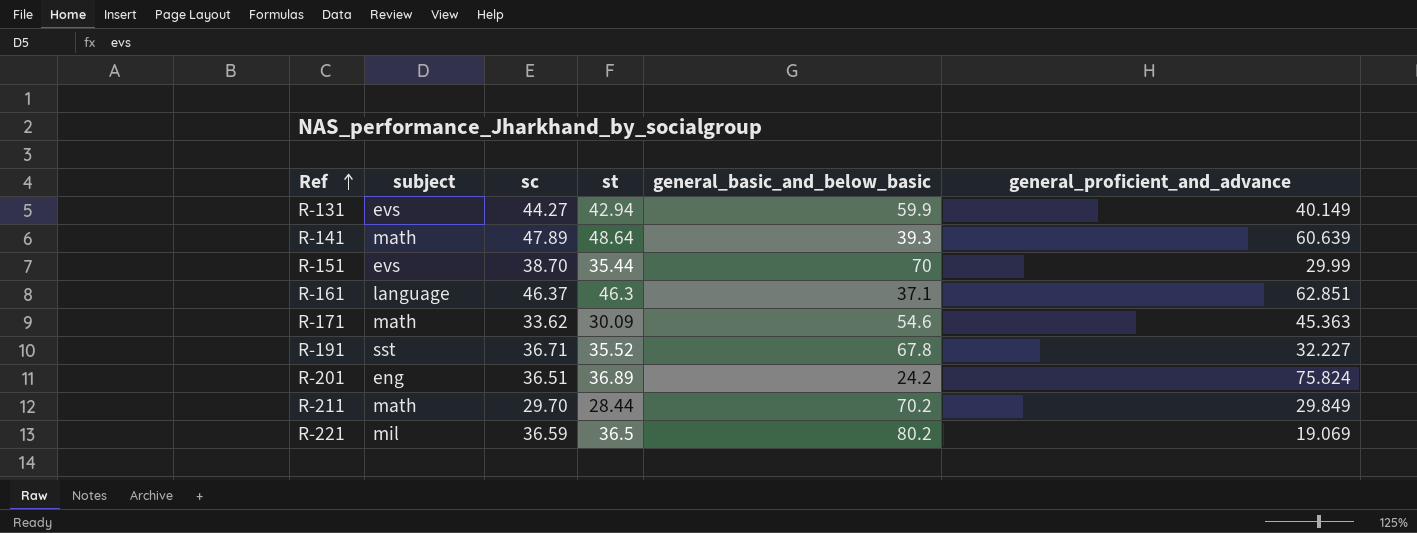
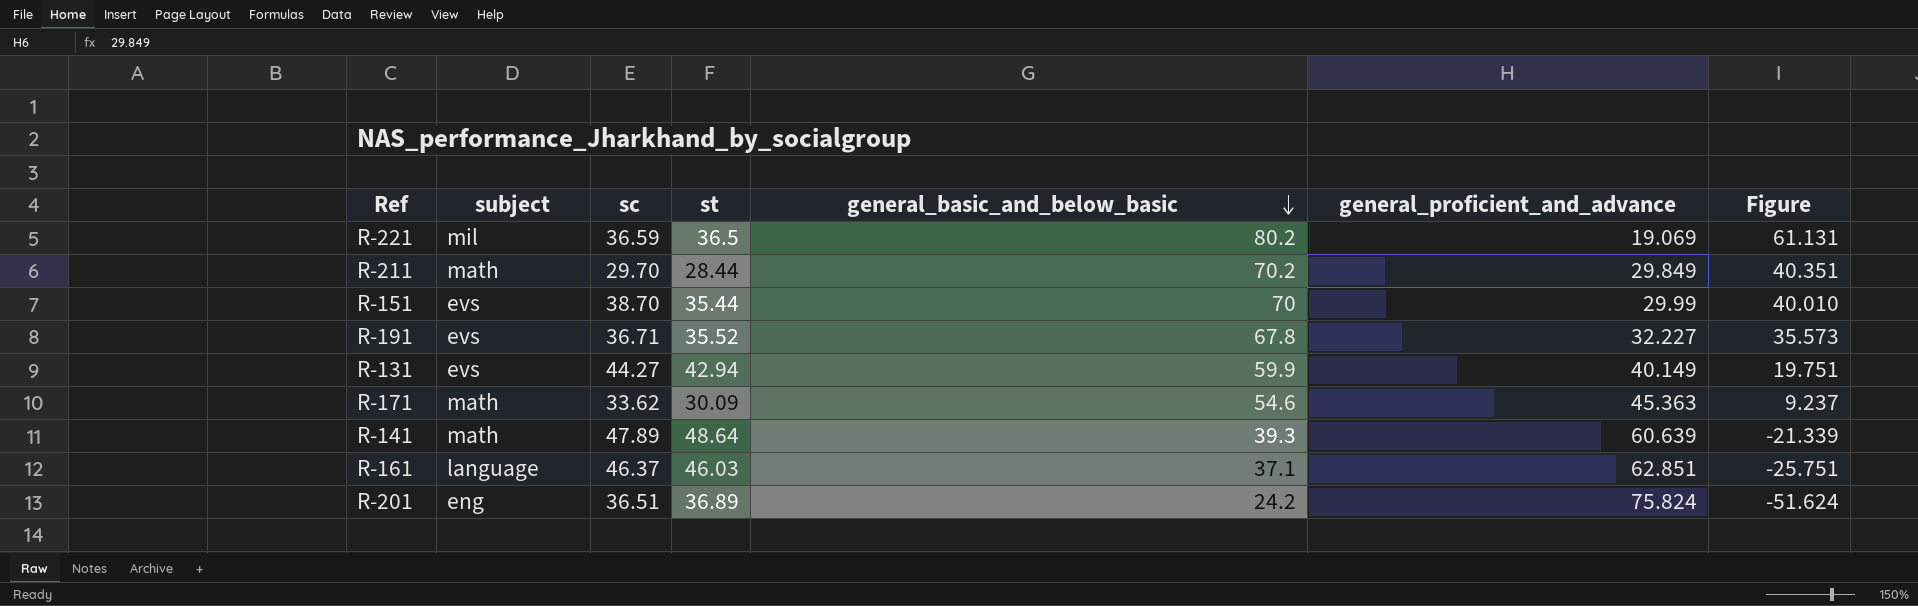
row order: Ref ascending -> general_basic_and_below_basic descending
column Figure | formula: none -> [general_basic_and_below_basic] - [general_proficient_and_advance]
R-191 | subject: sst -> evs
R-161 | st: 46.3 -> 46.03

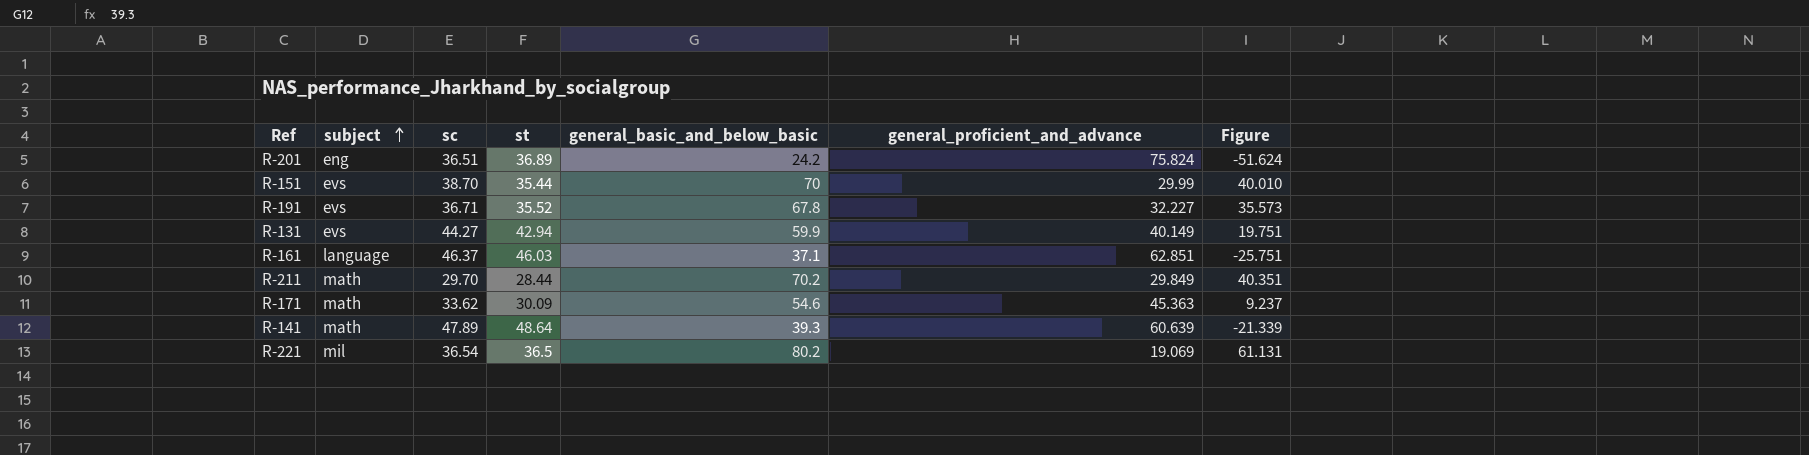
row order: general_basic_and_below_basic descending -> subject ascending
R-221 | sc: 36.59 -> 36.54

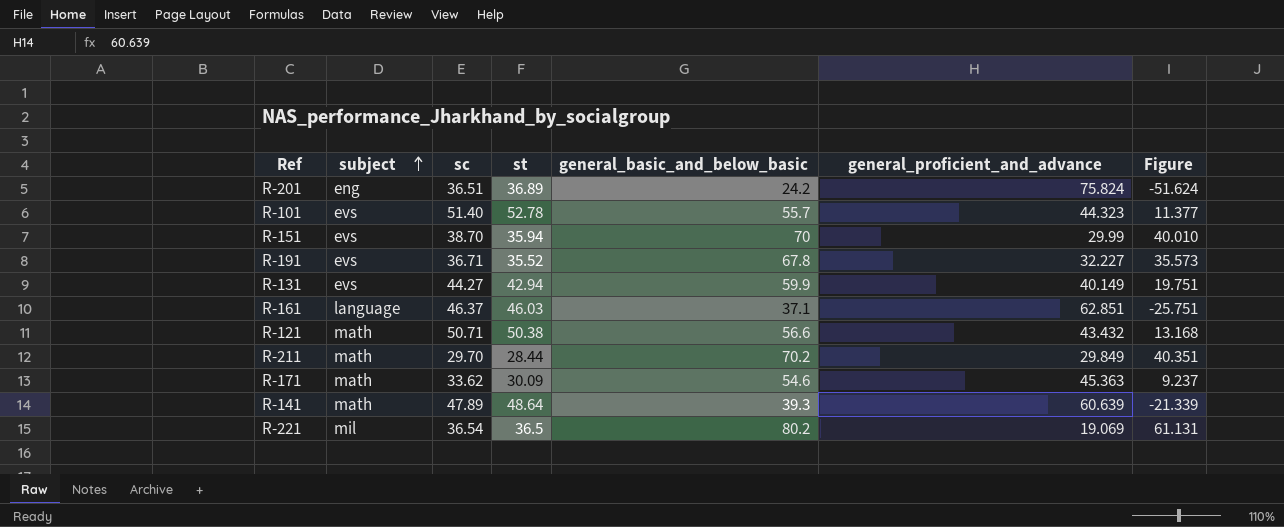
row R-101: none -> evs | 51.40 | 52.78 | 55.7 | 44.323 | 11.377
R-151 | st: 35.44 -> 35.94
row R-121: none -> math | 50.71 | 50.38 | 56.6 | 43.432 | 13.168

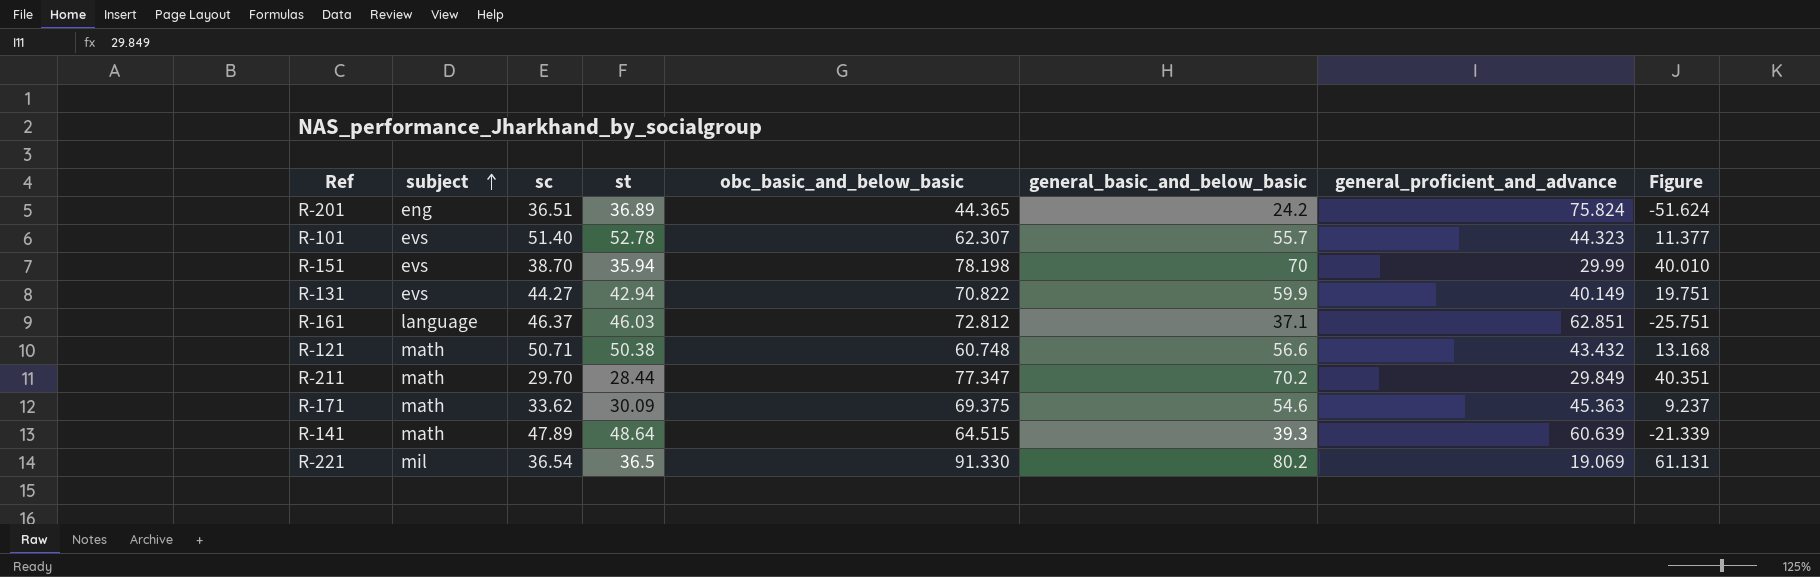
column obc_basic_and_below_basic | position: none -> 5
row R-191: evs | 36.71 | 35.52 | 67.8 | 32.227 | 35.573 -> none

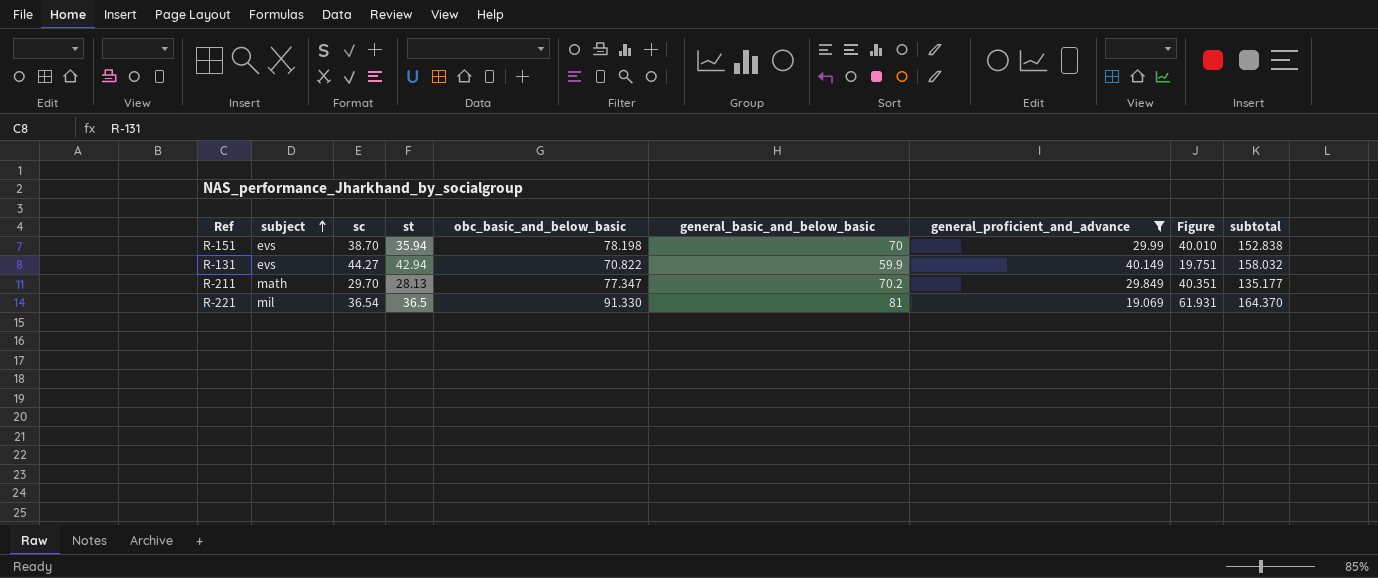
filter: none -> general_proficient_and_advance <= 40.149
column subtotal | formula: none -> [sc] + [st] + [obc_basic_and_below_basic]
R-211 | st: 28.44 -> 28.13
R-221 | general_basic_and_below_basic: 80.2 -> 81
R-221 | Figure: 61.131 -> 61.931

